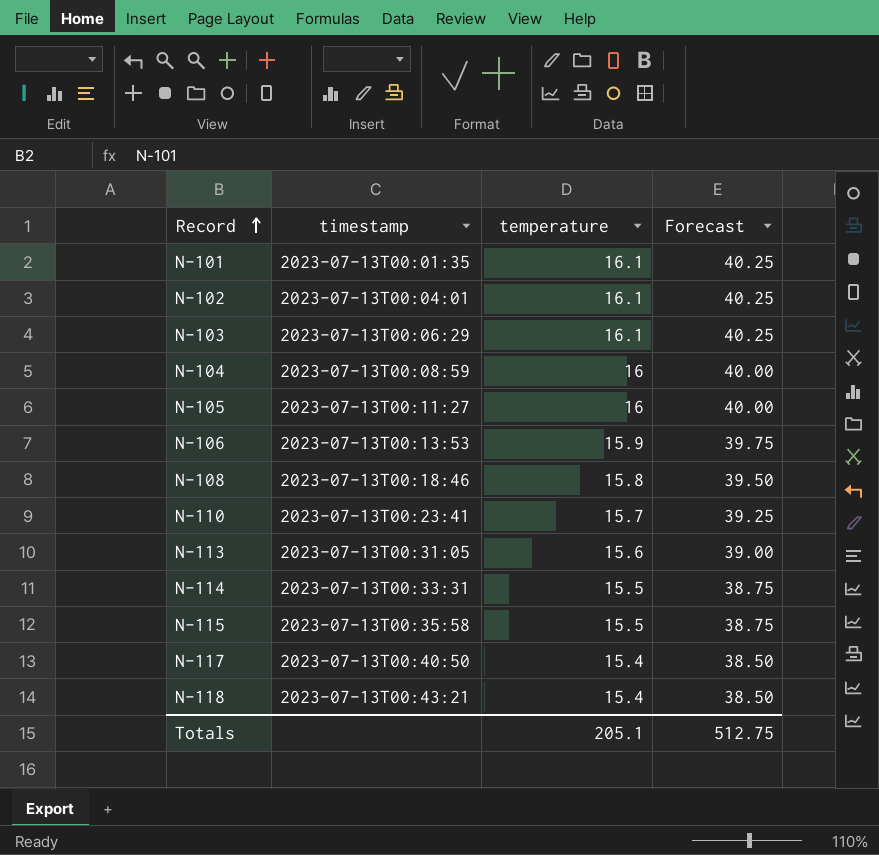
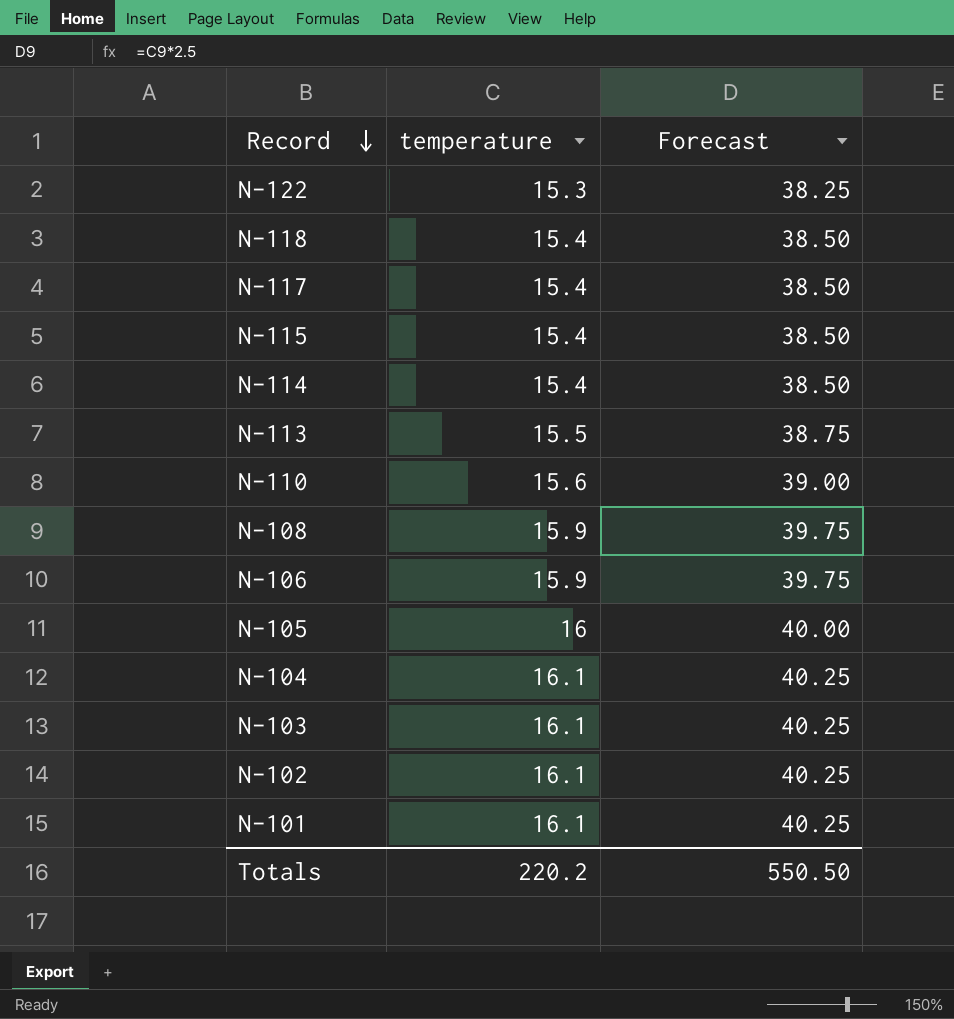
row order: Record ascending -> Record descending
column timestamp | position: 2 -> none
row N-122: none -> 15.3 | 38.25
N-115 | temperature: 15.5 -> 15.4
N-115 | Forecast: 38.75 -> 38.50
N-114 | temperature: 15.5 -> 15.4
N-114 | Forecast: 38.75 -> 38.50
N-113 | temperature: 15.6 -> 15.5
N-113 | Forecast: 39.00 -> 38.75
N-110 | temperature: 15.7 -> 15.6
N-110 | Forecast: 39.25 -> 39.00
N-108 | temperature: 15.8 -> 15.9
N-108 | Forecast: 39.50 -> 39.75
N-104 | temperature: 16 -> 16.1
N-104 | Forecast: 40.00 -> 40.25
Totals | temperature: 205.1 -> 220.2
Totals | Forecast: 512.75 -> 550.50

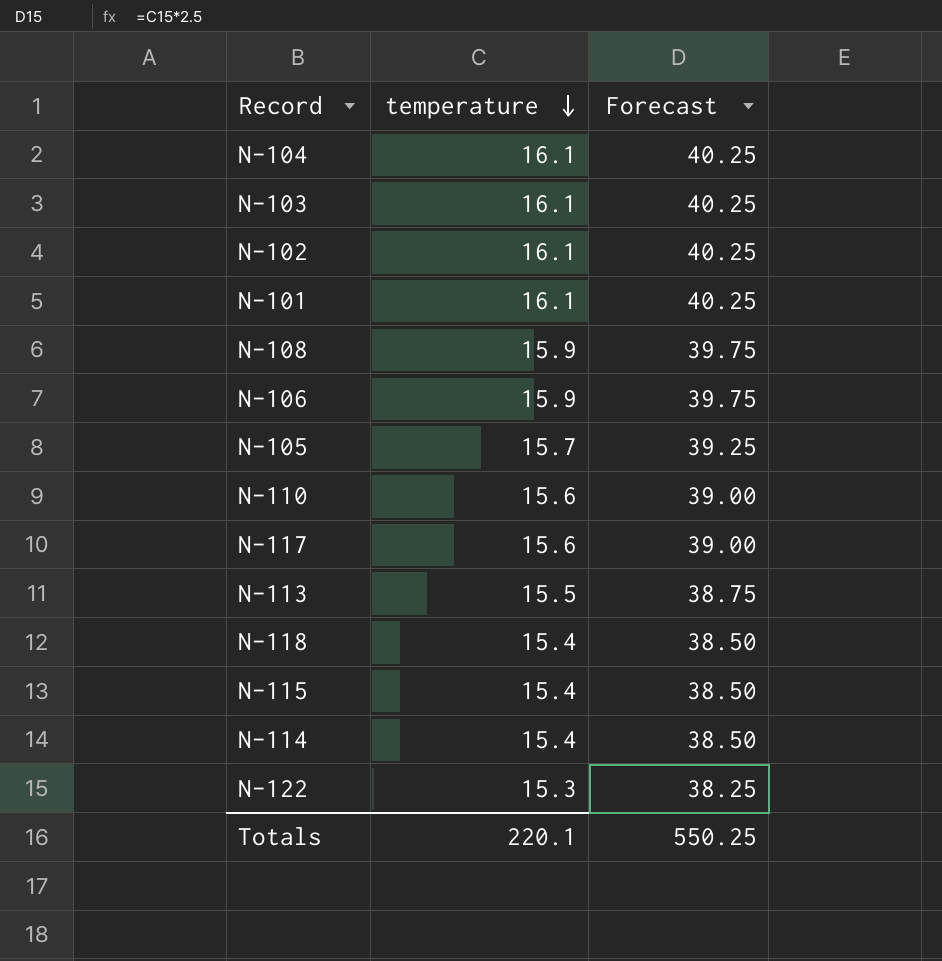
row order: Record descending -> temperature descending
N-105 | temperature: 16 -> 15.7
N-105 | Forecast: 40.00 -> 39.25
N-117 | temperature: 15.4 -> 15.6
N-117 | Forecast: 38.50 -> 39.00
Totals | temperature: 220.2 -> 220.1
Totals | Forecast: 550.50 -> 550.25

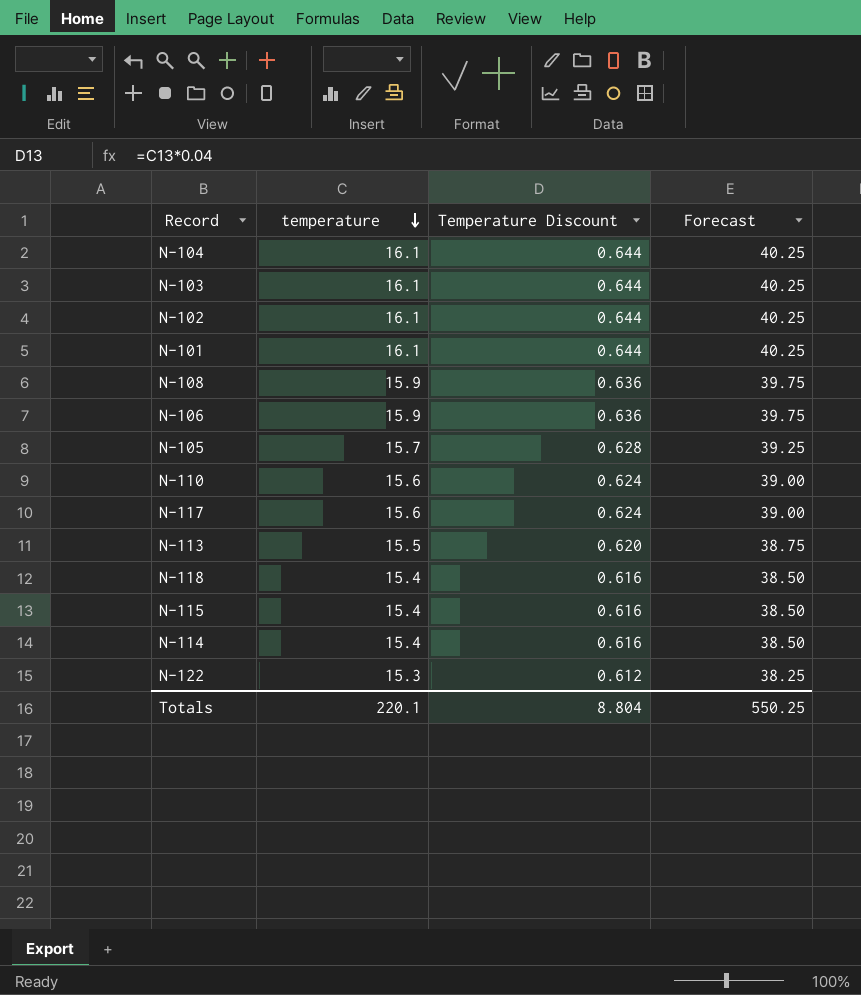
column Temperature Discount | formula: none -> [temperature] * 0.04

